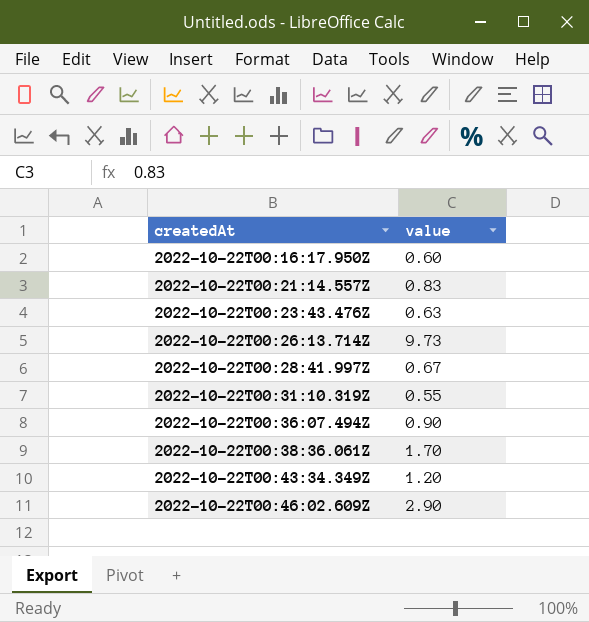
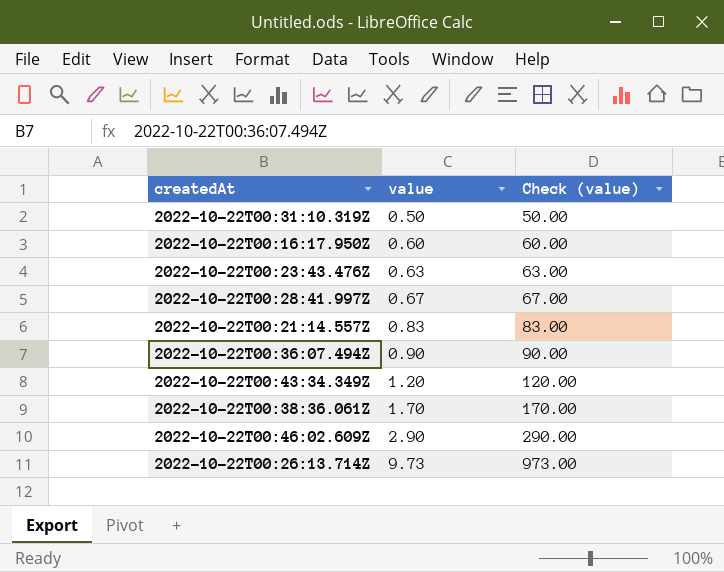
row order: createdAt ascending -> value ascending
column Check (value) | formula: none -> [value] * 100
2022-10-22T00:31:10.319Z | value: 0.55 -> 0.50

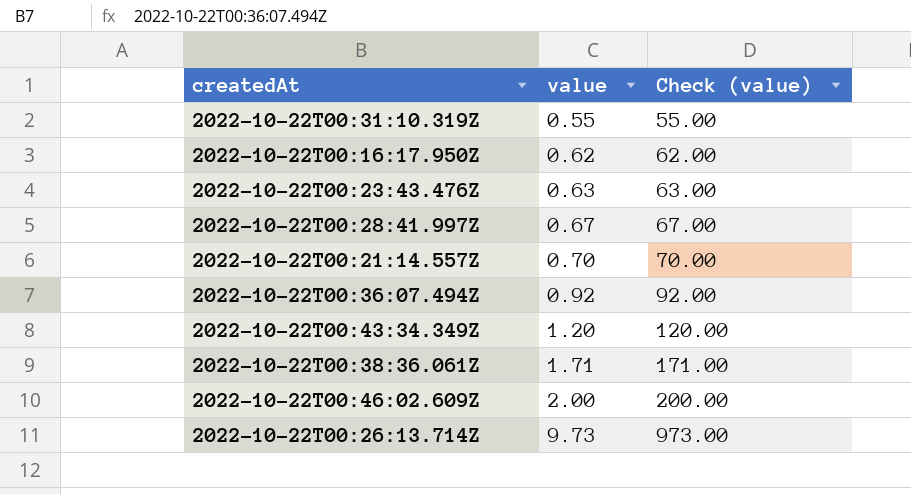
2022-10-22T00:31:10.319Z | value: 0.50 -> 0.55
2022-10-22T00:31:10.319Z | Check (value): 50.00 -> 55.00
2022-10-22T00:16:17.950Z | value: 0.60 -> 0.62
2022-10-22T00:16:17.950Z | Check (value): 60.00 -> 62.00
2022-10-22T00:21:14.557Z | value: 0.83 -> 0.70
2022-10-22T00:21:14.557Z | Check (value): 83.00 -> 70.00
2022-10-22T00:36:07.494Z | value: 0.90 -> 0.92
2022-10-22T00:36:07.494Z | Check (value): 90.00 -> 92.00
2022-10-22T00:38:36.061Z | value: 1.70 -> 1.71
2022-10-22T00:38:36.061Z | Check (value): 170.00 -> 171.00
2022-10-22T00:46:02.609Z | value: 2.90 -> 2.00
2022-10-22T00:46:02.609Z | Check (value): 290.00 -> 200.00

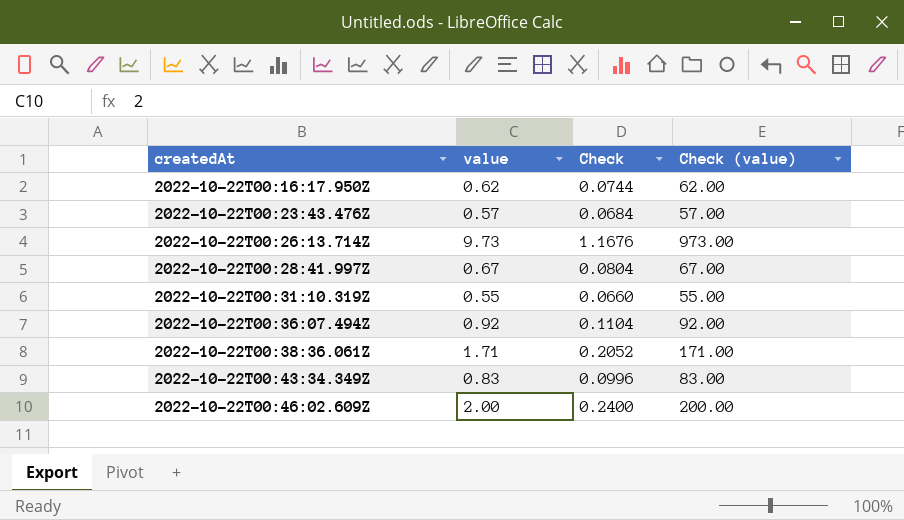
row order: value ascending -> createdAt ascending
column Check | formula: none -> [value] * 0.12
row 2022-10-22T00:21:14.557Z: 0.70 | 70.00 -> none
2022-10-22T00:23:43.476Z | value: 0.63 -> 0.57
2022-10-22T00:23:43.476Z | Check (value): 63.00 -> 57.00
2022-10-22T00:43:34.349Z | value: 1.20 -> 0.83
2022-10-22T00:43:34.349Z | Check (value): 120.00 -> 83.00

